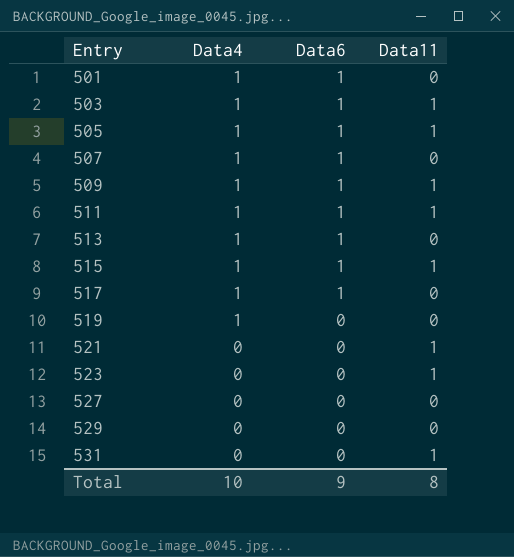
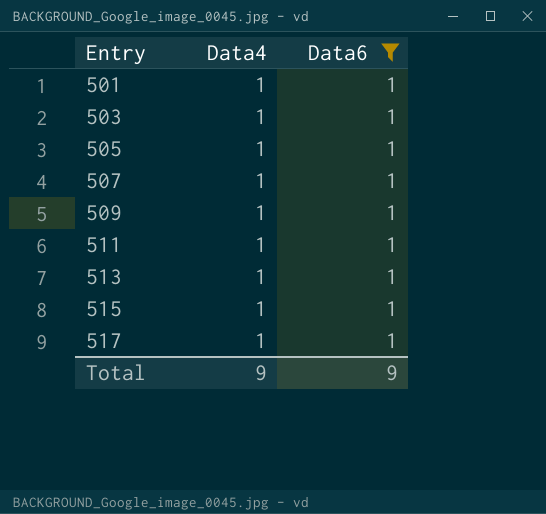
filter: none -> Data6 = 1
column Data11 | position: 4 -> none
Total | Data4: 10 -> 9

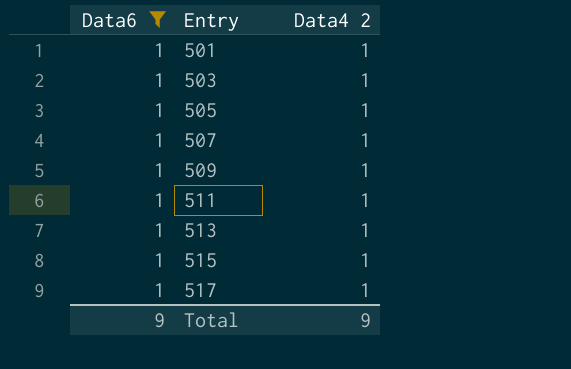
column Data6 | position: 3 -> 1
column name: Data4 -> Data4 2

